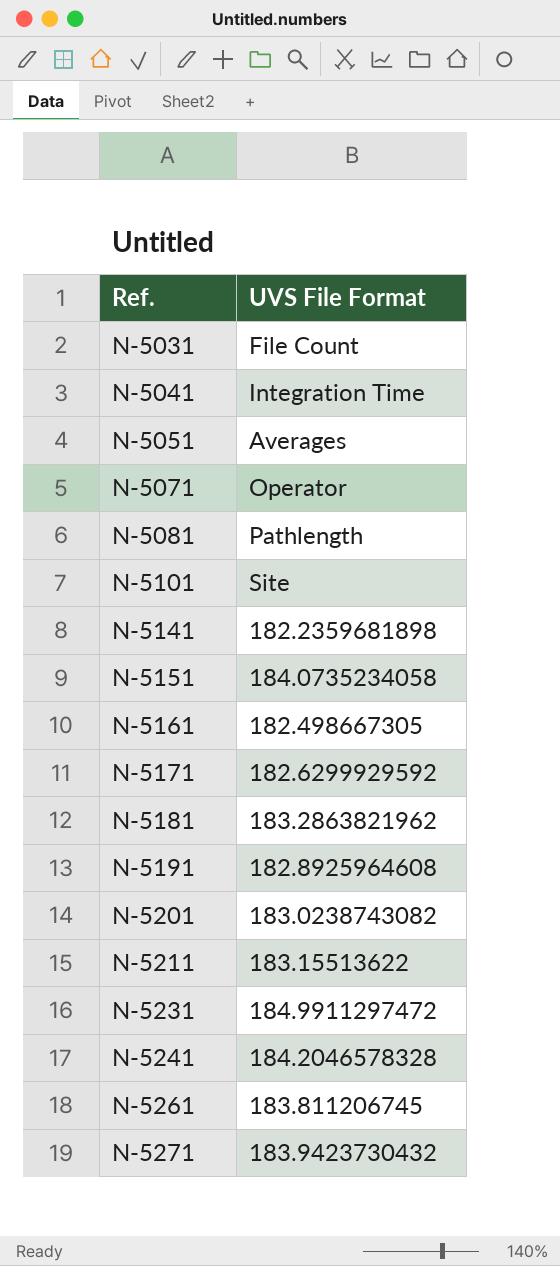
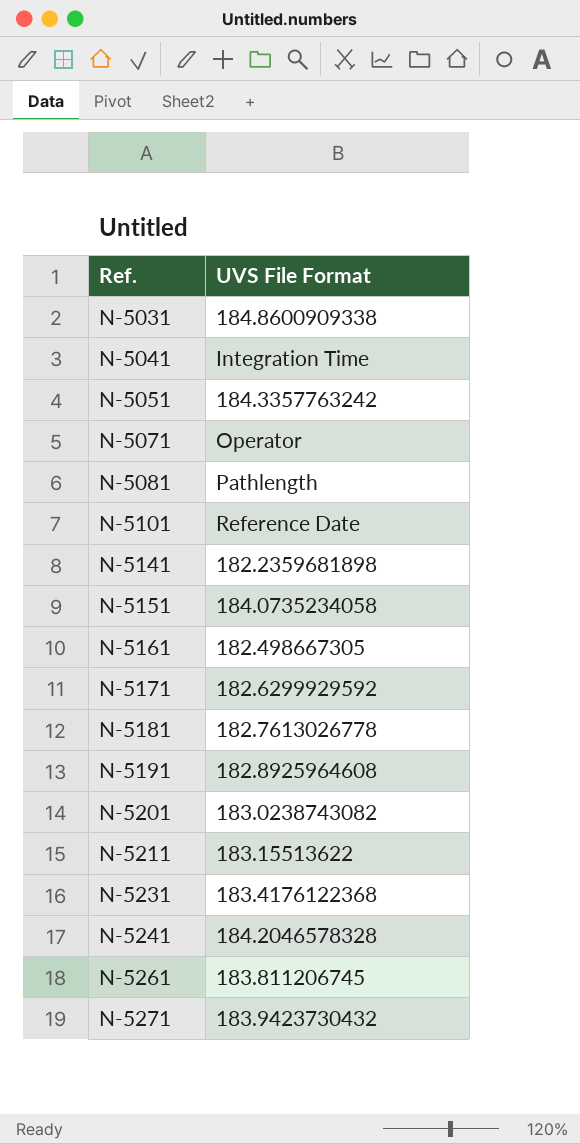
N-5031 | UVS File Format: File Count -> 184.8600909338
N-5051 | UVS File Format: Averages -> 184.3357763242
N-5101 | UVS File Format: Site -> Reference Date
N-5181 | UVS File Format: 183.2863821962 -> 182.7613026778
N-5231 | UVS File Format: 184.9911297472 -> 183.4176122368

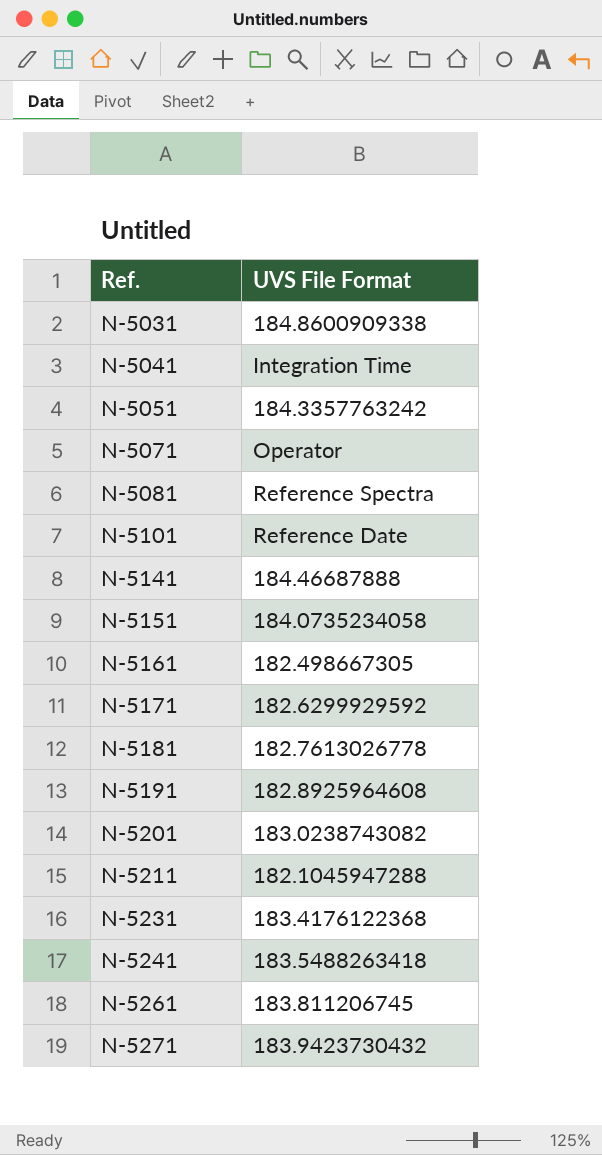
N-5081 | UVS File Format: Pathlength -> Reference Spectra
N-5141 | UVS File Format: 182.2359681898 -> 184.46687888
N-5211 | UVS File Format: 183.15513622 -> 182.1045947288
N-5241 | UVS File Format: 184.2046578328 -> 183.5488263418

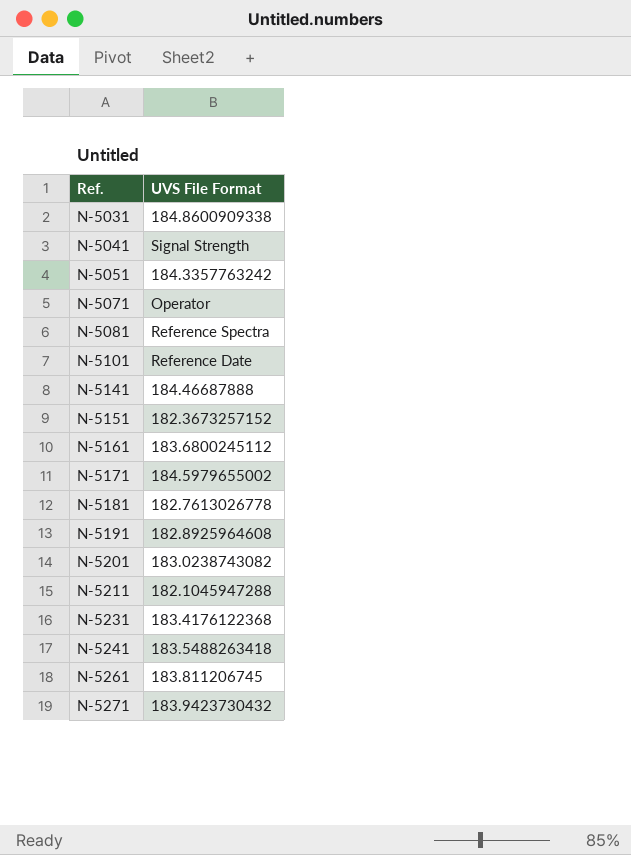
N-5041 | UVS File Format: Integration Time -> Signal Strength
N-5151 | UVS File Format: 184.0735234058 -> 182.3673257152
N-5161 | UVS File Format: 182.498667305 -> 183.6800245112
N-5171 | UVS File Format: 182.6299929592 -> 184.5979655002

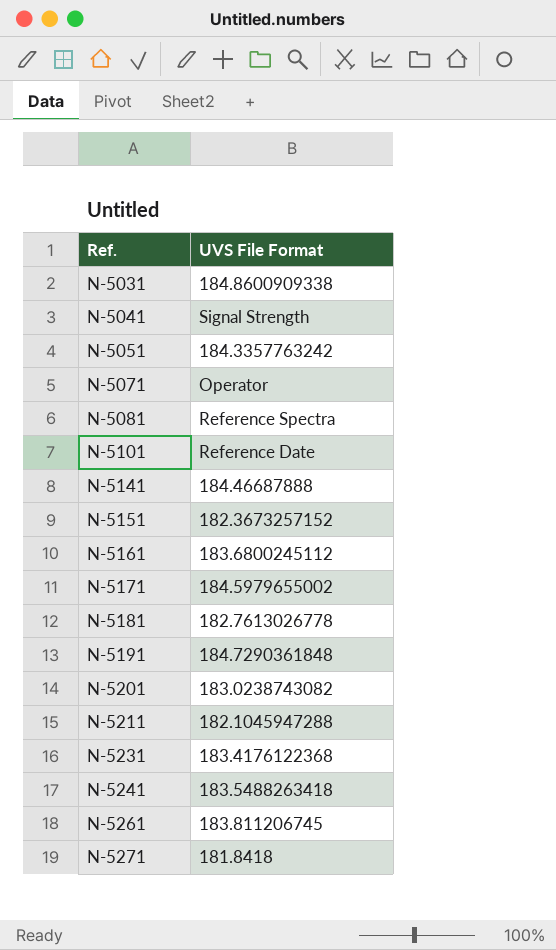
N-5191 | UVS File Format: 182.8925964608 -> 184.7290361848
N-5271 | UVS File Format: 183.9423730432 -> 181.8418

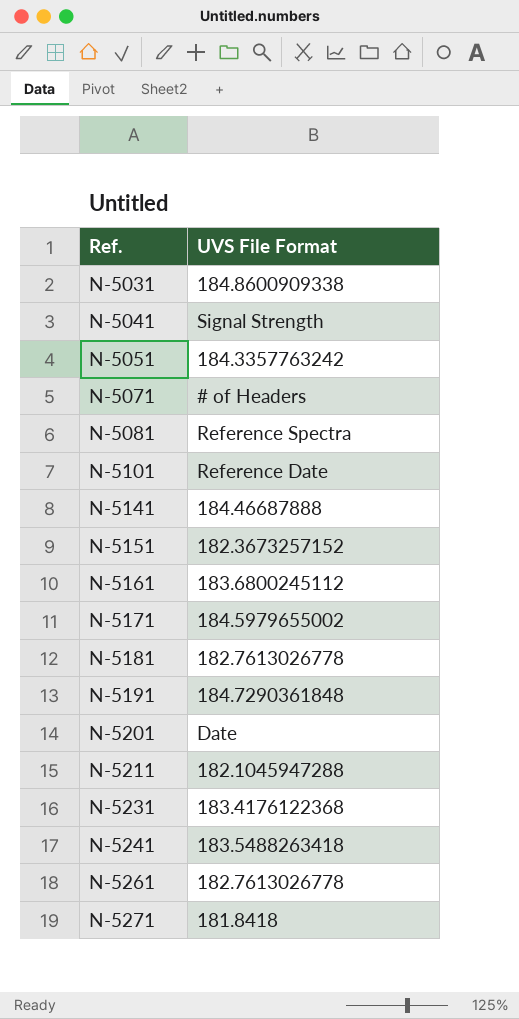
N-5071 | UVS File Format: Operator -> # of Headers
N-5201 | UVS File Format: 183.0238743082 -> Date
N-5261 | UVS File Format: 183.811206745 -> 182.7613026778

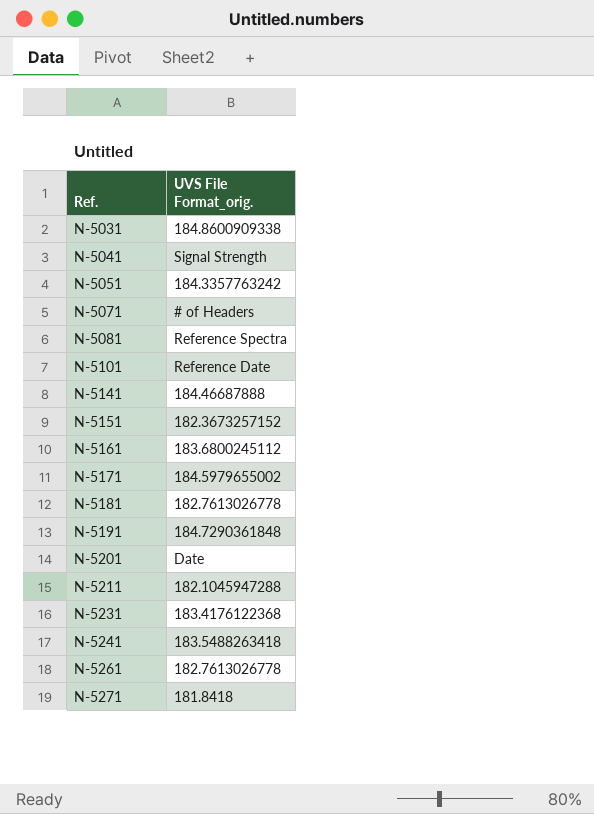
column name: UVS File Format -> UVS File Format_orig.

